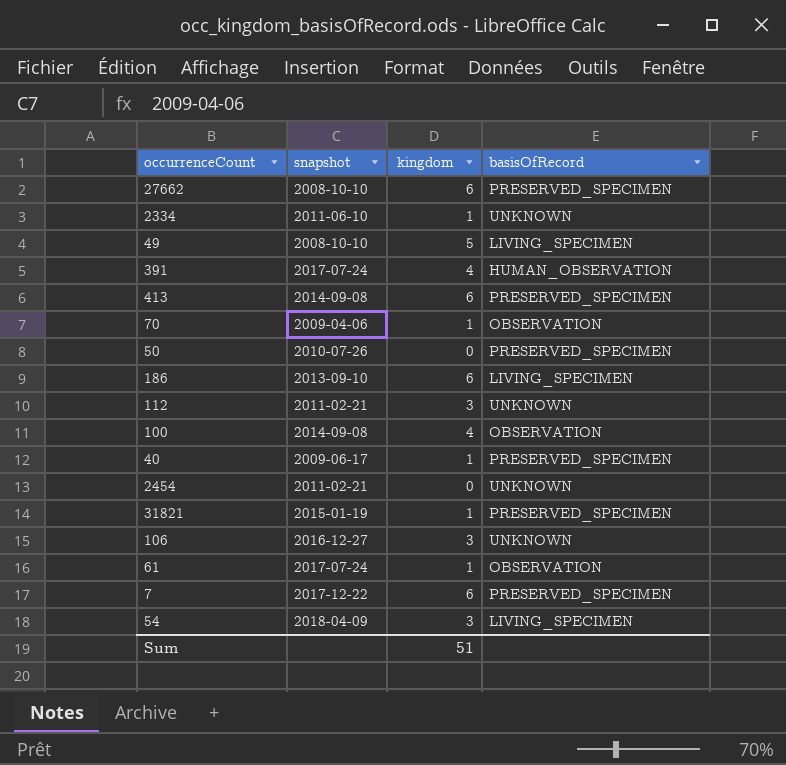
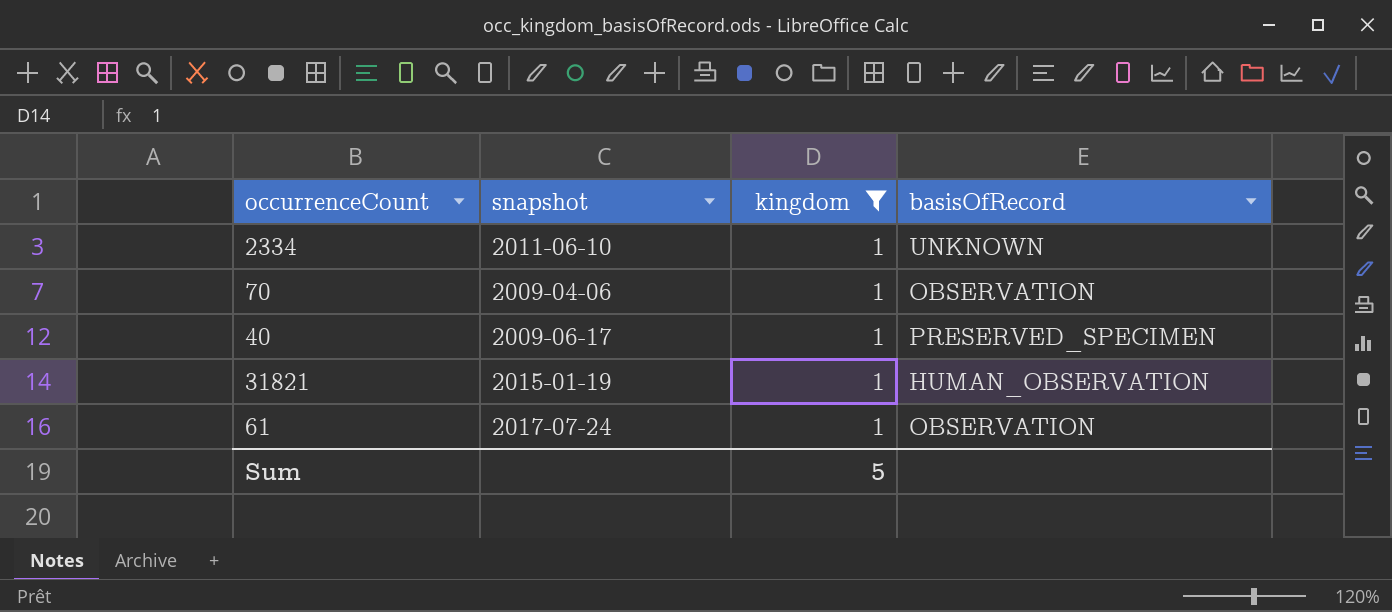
filter: none -> kingdom = 1
31821 | basisOfRecord: PRESERVED_SPECIMEN -> HUMAN_OBSERVATION
Sum | kingdom: 51 -> 5

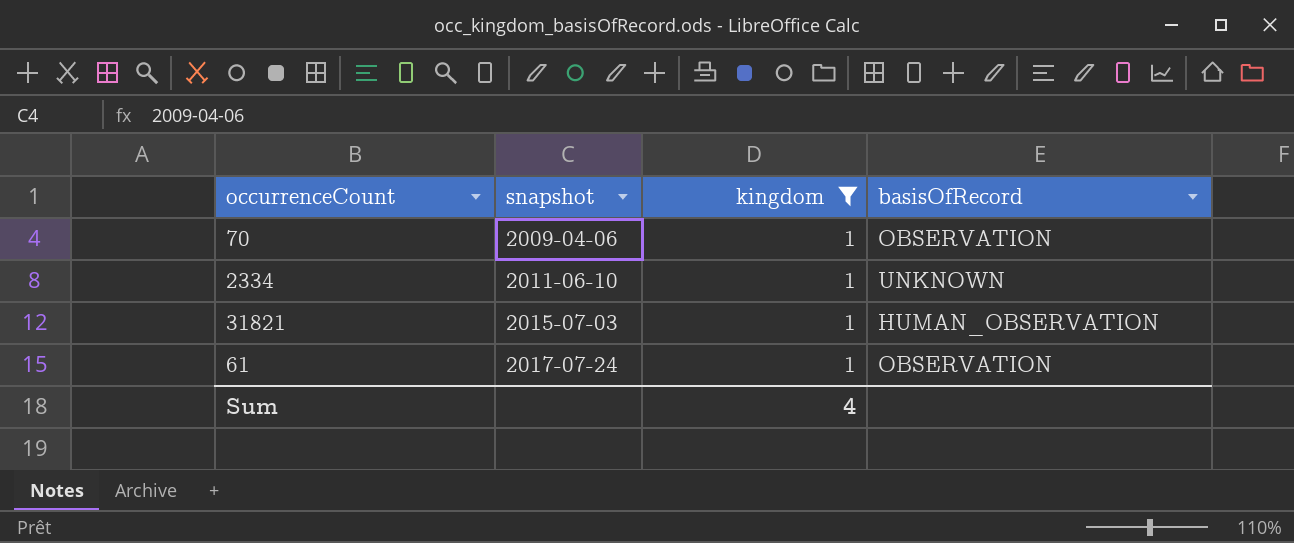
row order: none -> snapshot ascending
row 40: 2009-06-17 | 1 | PRESERVED_SPECIMEN -> none
31821 | snapshot: 2015-01-19 -> 2015-07-03
Sum | kingdom: 5 -> 4

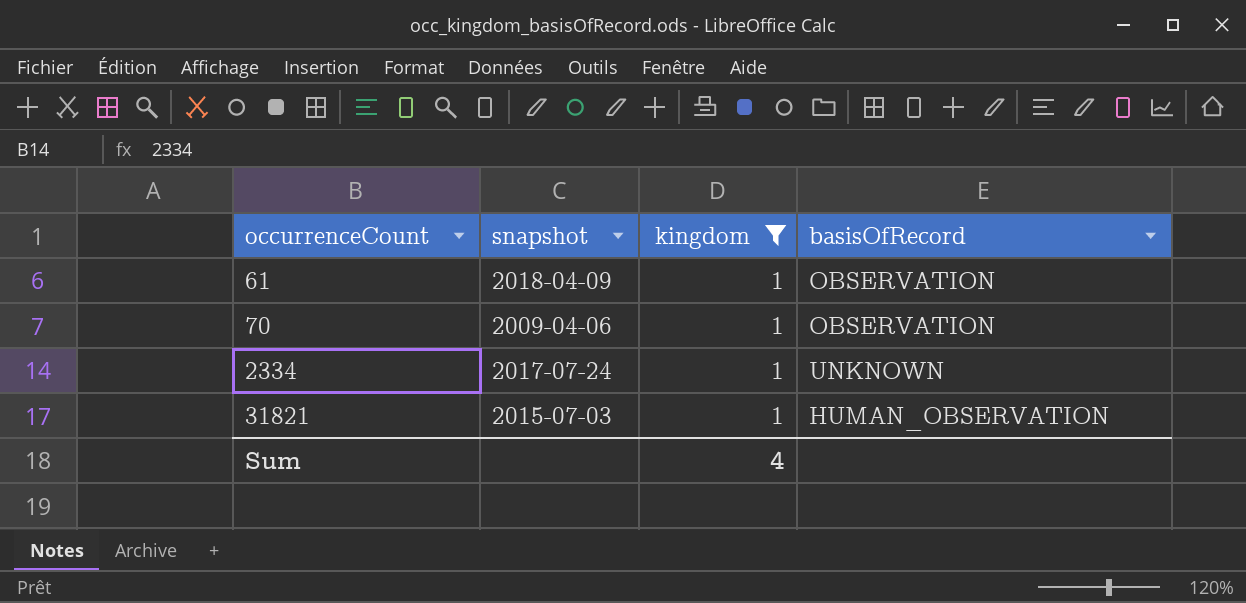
row order: snapshot ascending -> occurrenceCount ascending
61 | snapshot: 2017-07-24 -> 2018-04-09
2334 | snapshot: 2011-06-10 -> 2017-07-24

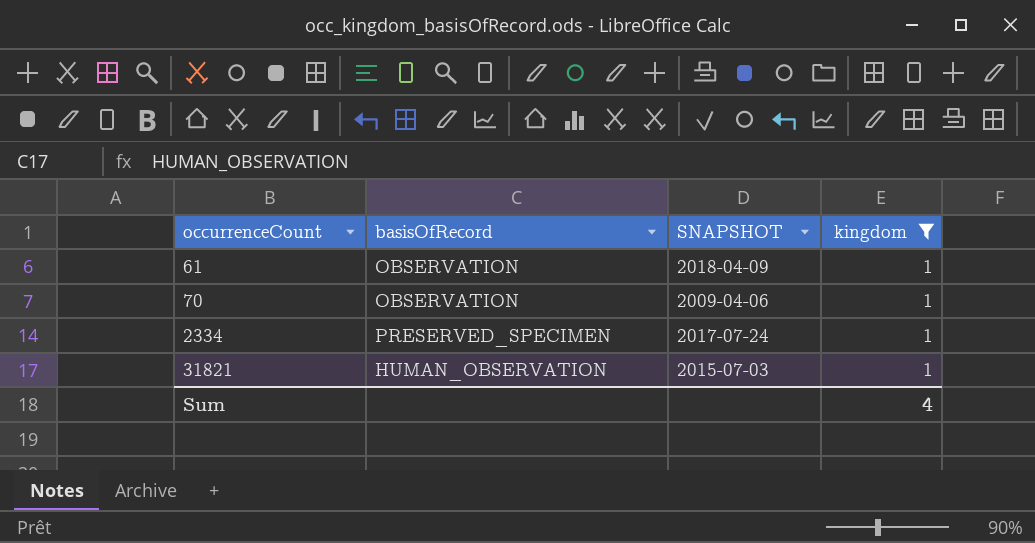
column basisOfRecord | position: 4 -> 2
column name: snapshot -> SNAPSHOT
2334 | basisOfRecord: UNKNOWN -> PRESERVED_SPECIMEN

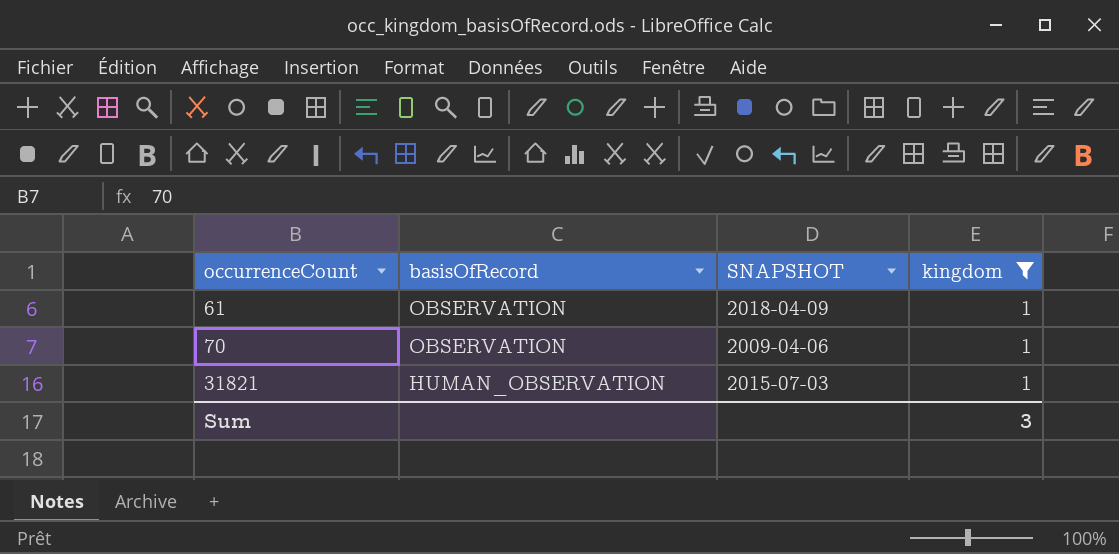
row 2334: PRESERVED_SPECIMEN | 2017-07-24 | 1 -> none
Sum | kingdom: 4 -> 3

